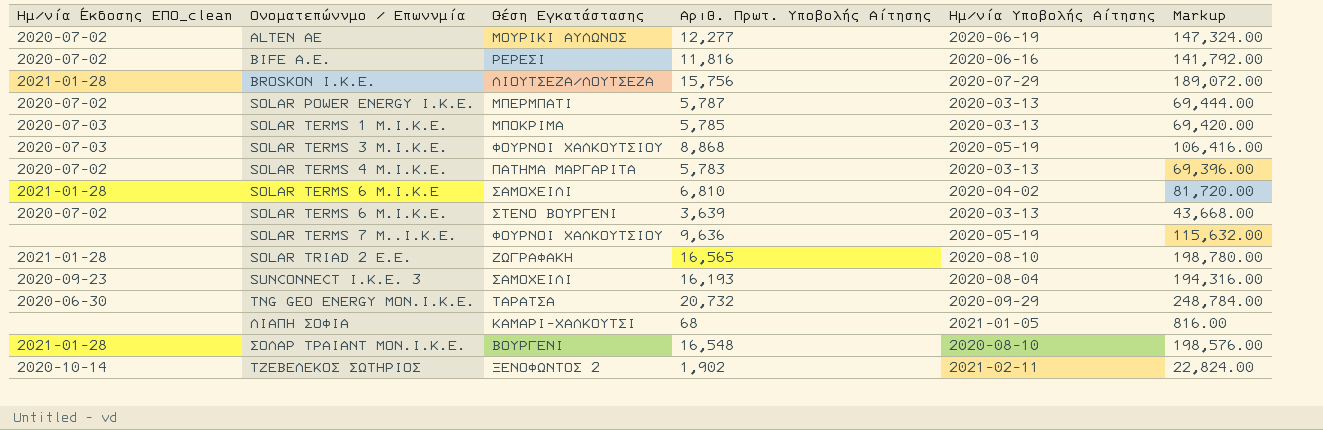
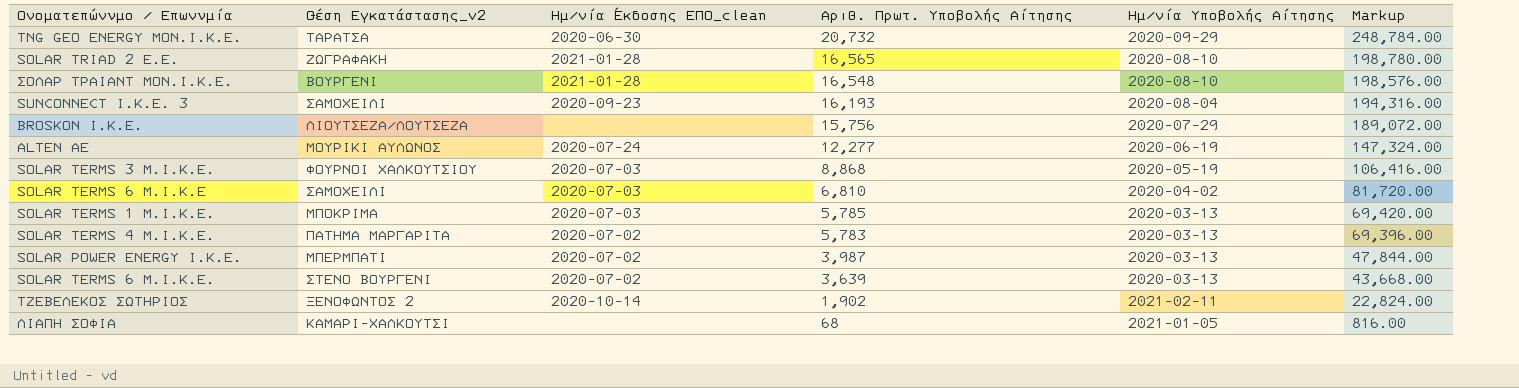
row order: Ονοματεπώνυμο / Επωνυμία ascending -> Αριθ. Πρωτ. Υποβολής Αίτησης descending
column name: Θέση Εγκατάστασης -> Θέση Εγκατάστασης_v2
column Ημ/νία Έκδοσης ΕΠΟ_clean | position: 1 -> 3
row BIFE A.E.: 2020-07-02 | ΡΕΡΕΣΙ | 11,816 | 2020-06-16 | 141,792.00 -> none
row SOLAR TERMS 7 M..I.K.E.: none | ΦΟΥΡΝΟΙ ΧΑΛΚΟΥΤΣΙΟΥ | 9,636 | 2020-05-19 | 115,632.00 -> none
BROSKON Ι.Κ.Ε. | Ημ/νία Έκδοσης ΕΠΟ_clean: 2021-01-28 -> none
ALTEN AE | Ημ/νία Έκδοσης ΕΠΟ_clean: 2020-07-02 -> 2020-07-24
SOLAR TERMS 6 M.I.K.E | Ημ/νία Έκδοσης ΕΠΟ_clean: 2021-01-28 -> 2020-07-03
SOLAR POWER ENERGY I.K.E. | Αριθ. Πρωτ. Υποβολής Αίτησης: 5,787 -> 3,987
SOLAR POWER ENERGY I.K.E. | Markup: 69,444.00 -> 47,844.00

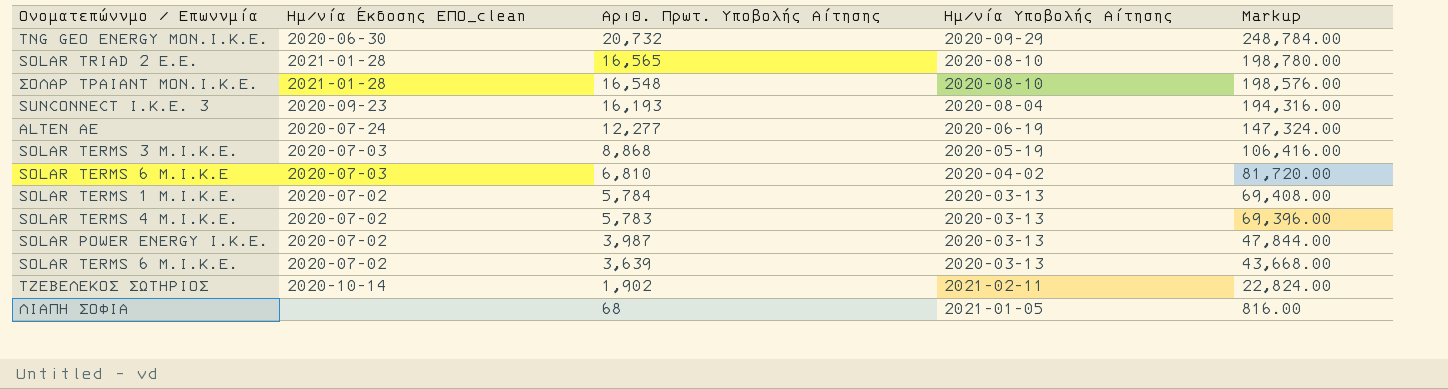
column Θέση Εγκατάστασης_v2 | position: 2 -> none
row BROSKON Ι.Κ.Ε.: ΛΙΟΥΤΣΕΖΑ/ΛΟΥΤΣΕΖΑ | none | 15,756 | 2020-07-29 | 189,072.00 -> none
SOLAR TERMS 1 M.I.K.E. | Ημ/νία Έκδοσης ΕΠΟ_clean: 2020-07-03 -> 2020-07-02
SOLAR TERMS 1 M.I.K.E. | Αριθ. Πρωτ. Υποβολής Αίτησης: 5,785 -> 5,784
SOLAR TERMS 1 M.I.K.E. | Markup: 69,420.00 -> 69,408.00

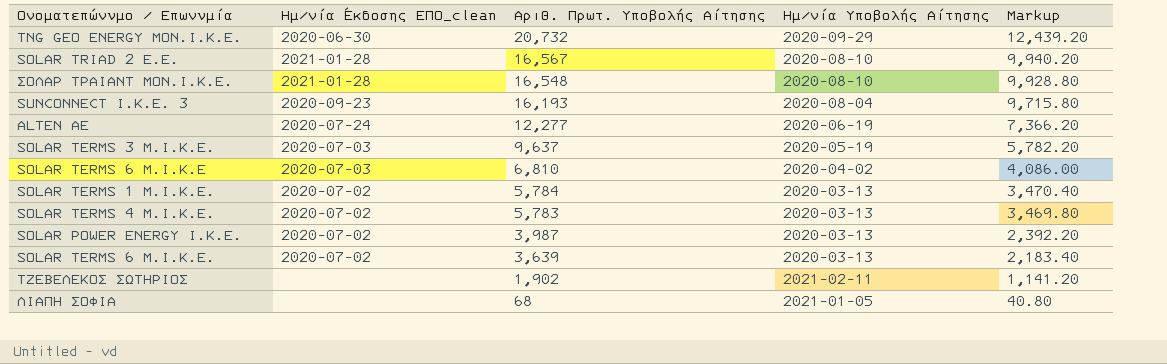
column Markup | formula: [Αριθ. Πρωτ. Υποβολής Αίτησης] * 12 -> [Αριθ. Πρωτ. Υποβολής Αίτησης] * 0.6
SOLAR TRIAD 2 E.E. | Αριθ. Πρωτ. Υποβολής Αίτησης: 16,565 -> 16,567
SOLAR TERMS 3 Μ.Ι.Κ.Ε. | Αριθ. Πρωτ. Υποβολής Αίτησης: 8,868 -> 9,637
ΤΖΕΒΕΛΕΚΟΣ ΣΩΤΗΡΙΟΣ | Ημ/νία Έκδοσης ΕΠΟ_clean: 2020-10-14 -> none

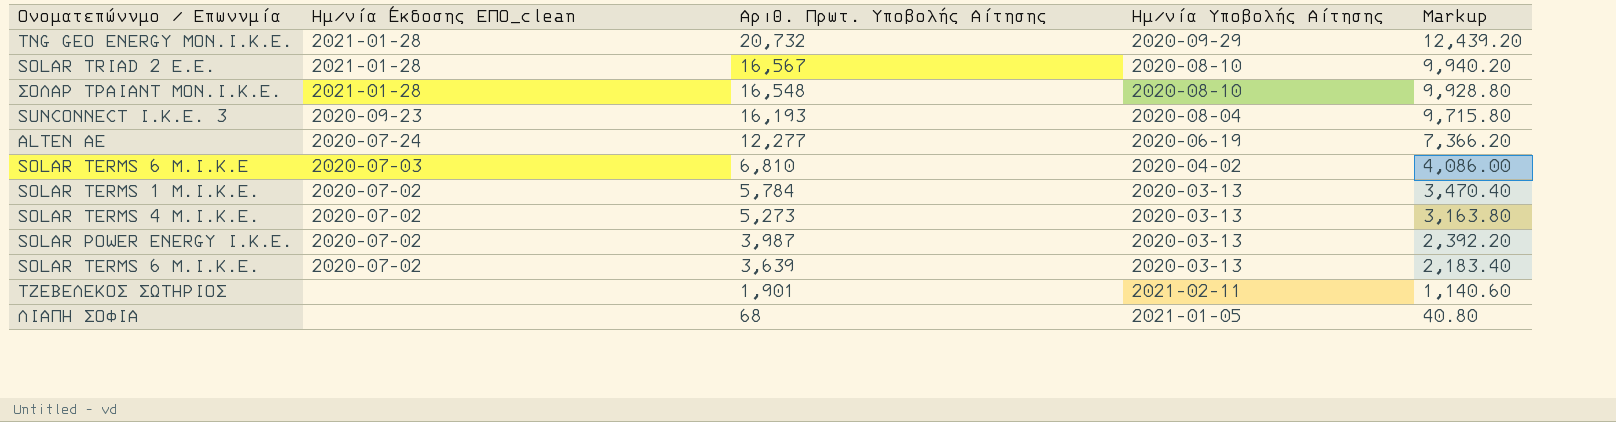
row SOLAR TERMS 3 Μ.Ι.Κ.Ε.: 2020-07-03 | 9,637 | 2020-05-19 | 5,782.20 -> none
TNG GEO ENERGY ΜΟΝ.Ι.Κ.Ε. | Ημ/νία Έκδοσης ΕΠΟ_clean: 2020-06-30 -> 2021-01-28
SOLAR TERMS 4 M.I.K.E. | Αριθ. Πρωτ. Υποβολής Αίτησης: 5,783 -> 5,273
SOLAR TERMS 4 M.I.K.E. | Markup: 3,469.80 -> 3,163.80
ΤΖΕΒΕΛΕΚΟΣ ΣΩΤΗΡΙΟΣ | Αριθ. Πρωτ. Υποβολής Αίτησης: 1,902 -> 1,901
ΤΖΕΒΕΛΕΚΟΣ ΣΩΤΗΡΙΟΣ | Markup: 1,141.20 -> 1,140.60

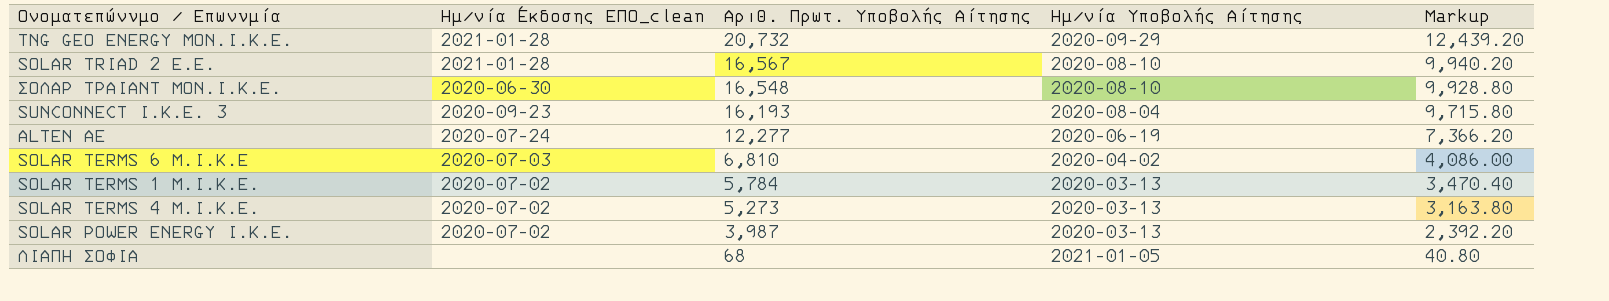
row SOLAR TERMS 6 M.I.K.E.: 2020-07-02 | 3,639 | 2020-03-13 | 2,183.40 -> none
row ΤΖΕΒΕΛΕΚΟΣ ΣΩΤΗΡΙΟΣ: none | 1,901 | 2021-02-11 | 1,140.60 -> none
ΣΟΛΑΡ ΤΡΑΙΑΝΤ ΜΟΝ.Ι.Κ.Ε. | Ημ/νία Έκδοσης ΕΠΟ_clean: 2021-01-28 -> 2020-06-30

